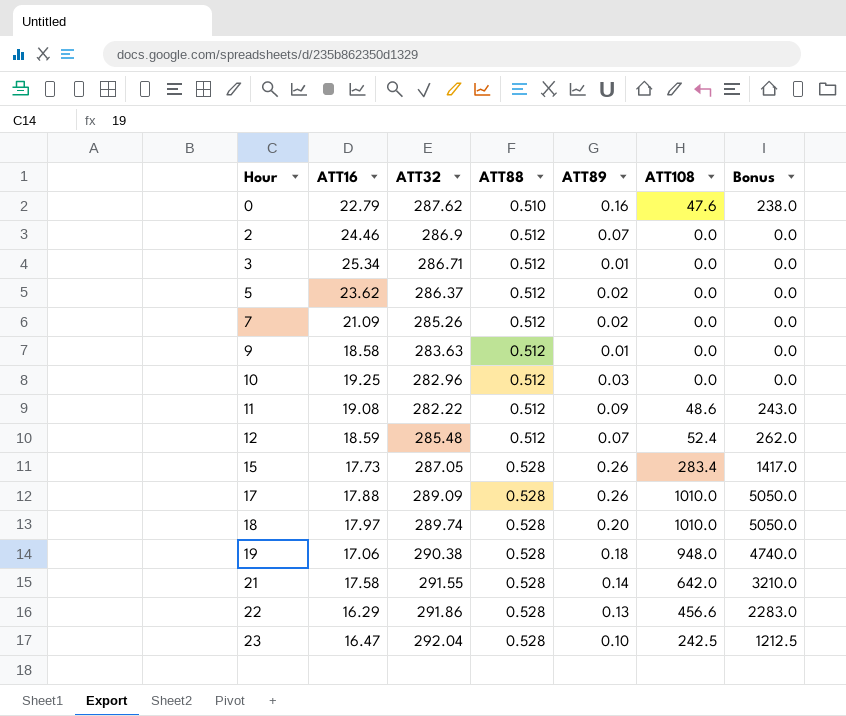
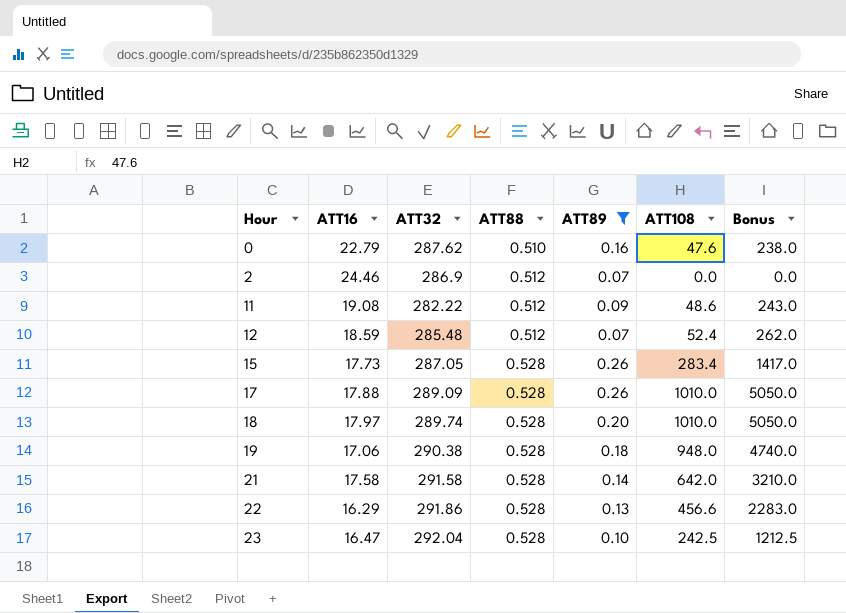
filter: none -> ATT89 >= 0.07
21 | ATT32: 291.55 -> 291.58

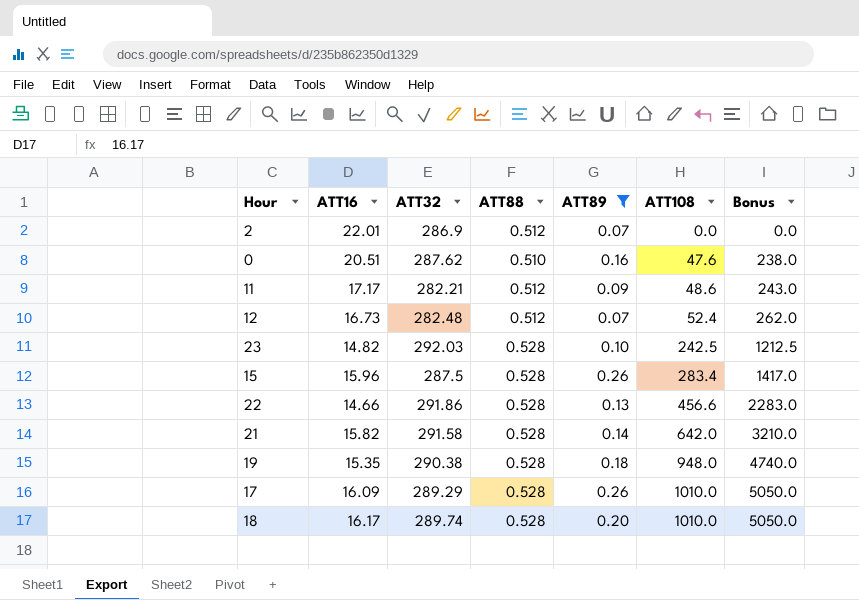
row order: Hour ascending -> ATT108 ascending
2 | ATT16: 24.46 -> 22.01
0 | ATT16: 22.79 -> 20.51
11 | ATT16: 19.08 -> 17.17
11 | ATT32: 282.22 -> 282.21
12 | ATT16: 18.59 -> 16.73
12 | ATT32: 285.48 -> 282.48
23 | ATT16: 16.47 -> 14.82
23 | ATT32: 292.04 -> 292.03
15 | ATT16: 17.73 -> 15.96
15 | ATT32: 287.05 -> 287.5
22 | ATT16: 16.29 -> 14.66
21 | ATT16: 17.58 -> 15.82
19 | ATT16: 17.06 -> 15.35
17 | ATT16: 17.88 -> 16.09
17 | ATT32: 289.09 -> 289.29
18 | ATT16: 17.97 -> 16.17

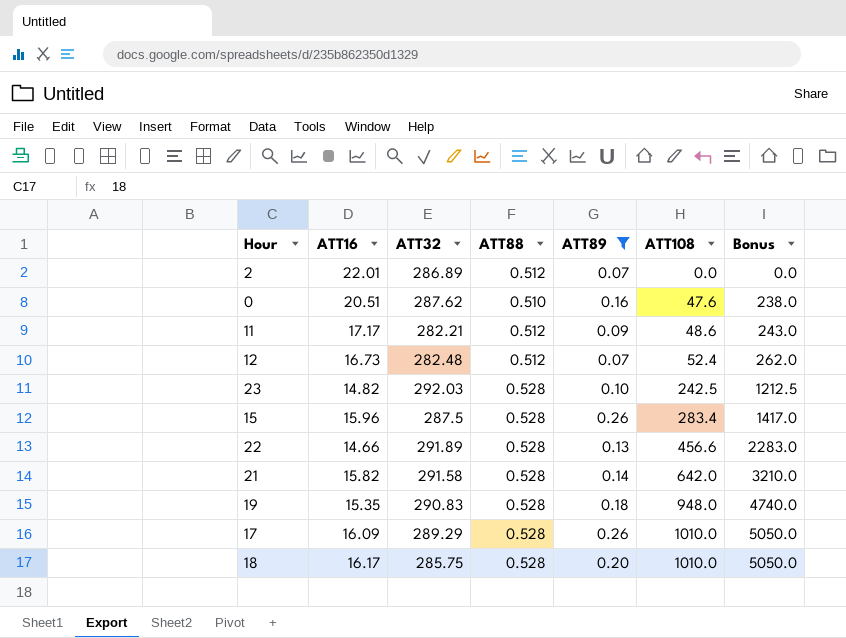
2 | ATT32: 286.9 -> 286.89
22 | ATT32: 291.86 -> 291.89
19 | ATT32: 290.38 -> 290.83
18 | ATT32: 289.74 -> 285.75

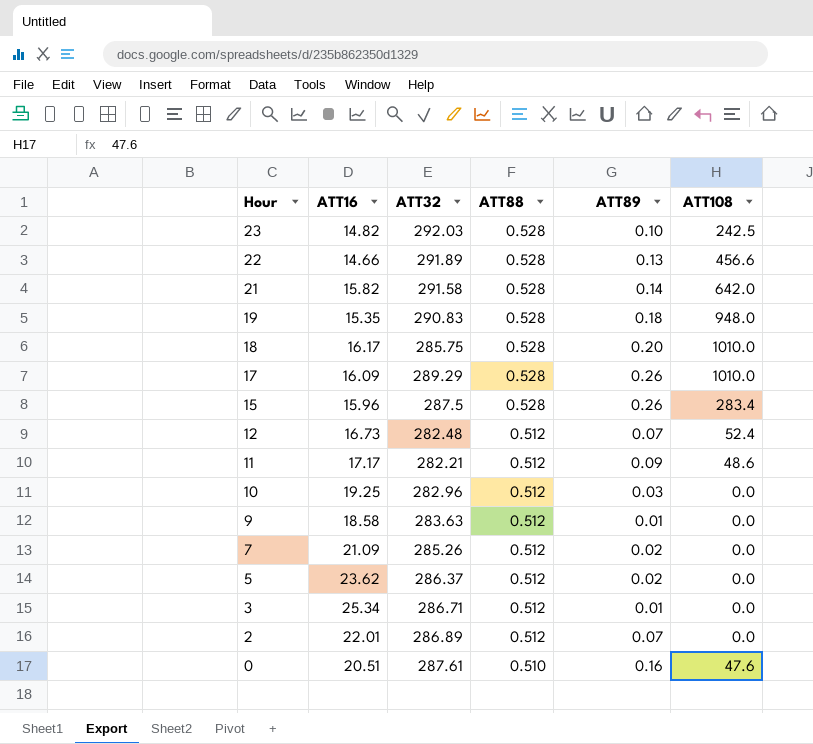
filter: ATT89 >= 0.07 -> none
row order: ATT108 ascending -> Hour descending
column Bonus | formula: [ATT108] * 5 -> none
0 | ATT32: 287.62 -> 287.61

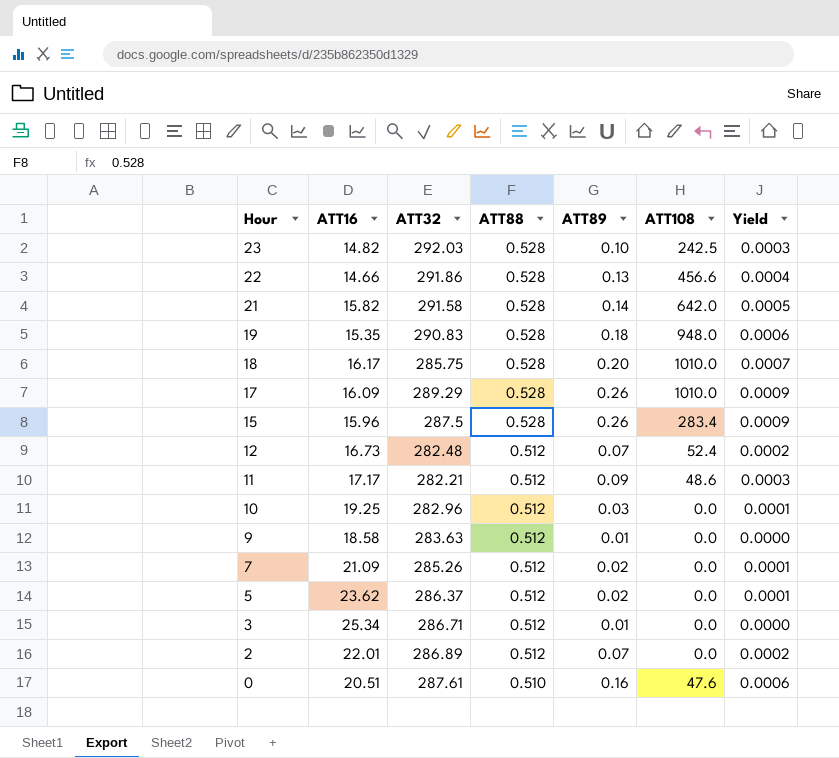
column Yield | formula: none -> [ATT89] / [ATT32]
22 | ATT32: 291.89 -> 291.86

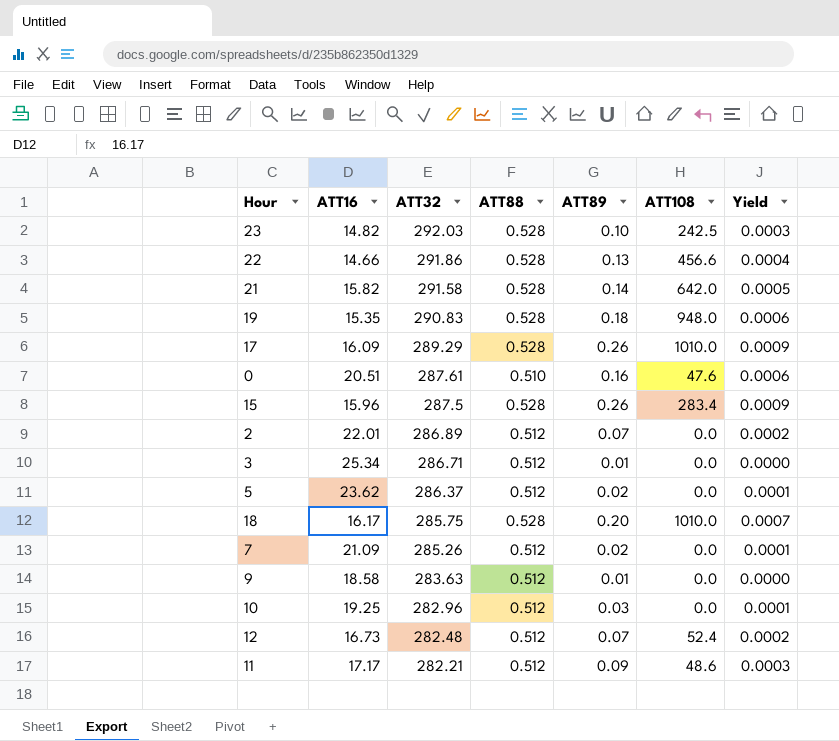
row order: Hour descending -> ATT32 descending

